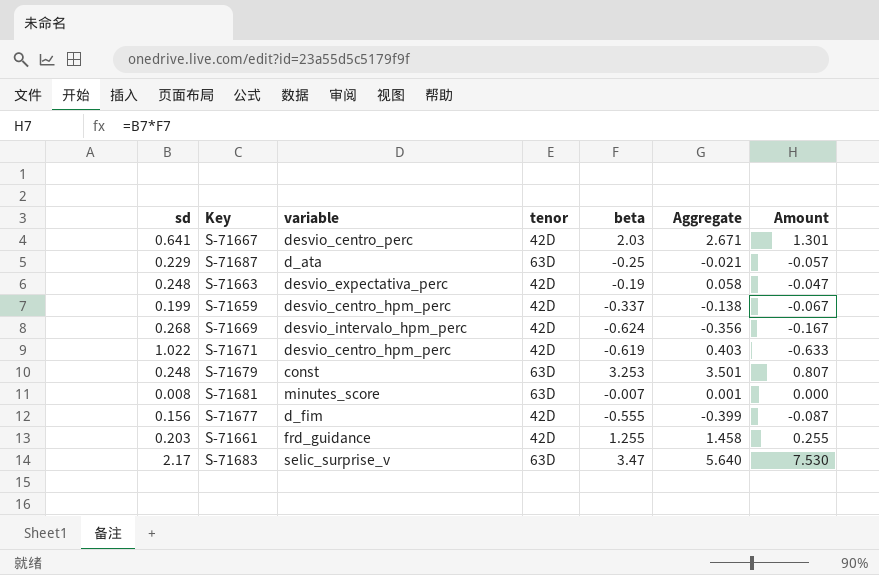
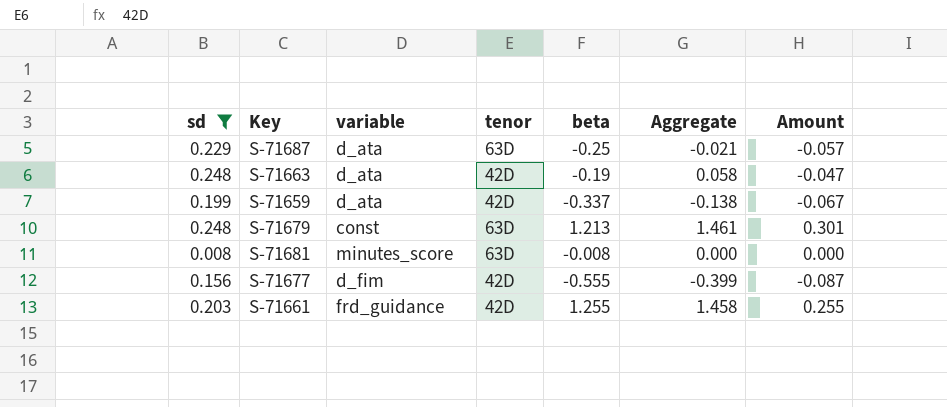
filter: none -> sd <= 0.248
S-71663 | variable: desvio_expectativa_perc -> d_ata
S-71659 | variable: desvio_centro_hpm_perc -> d_ata
S-71679 | beta: 3.253 -> 1.213
S-71679 | Aggregate: 3.501 -> 1.461
S-71679 | Amount: 0.807 -> 0.301
S-71681 | beta: -0.007 -> -0.008
S-71681 | Aggregate: 0.001 -> 0.000

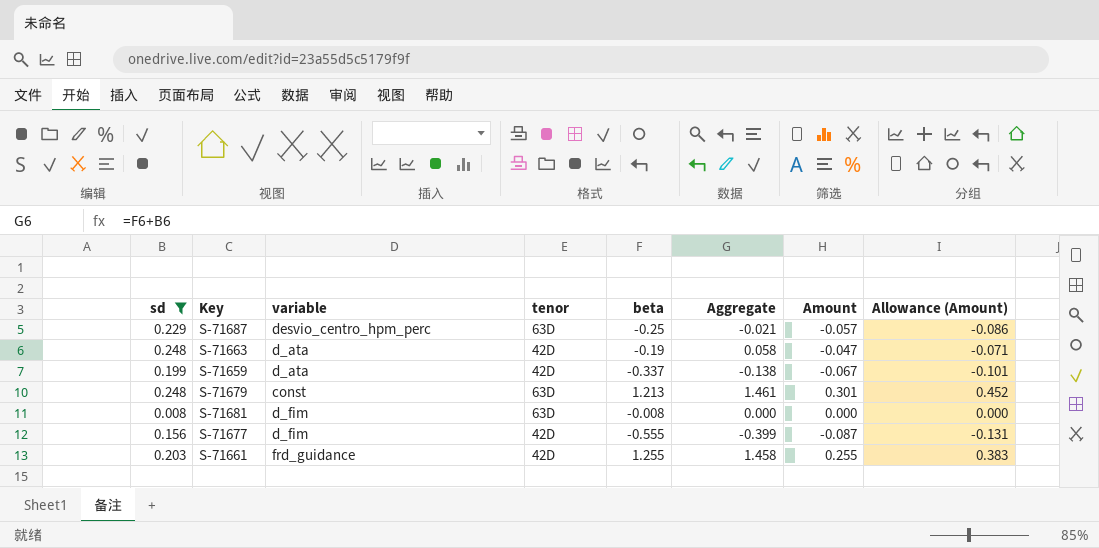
column Allowance (Amount) | formula: none -> [Amount] * 1.5
S-71687 | variable: d_ata -> desvio_centro_hpm_perc
S-71681 | variable: minutes_score -> d_fim

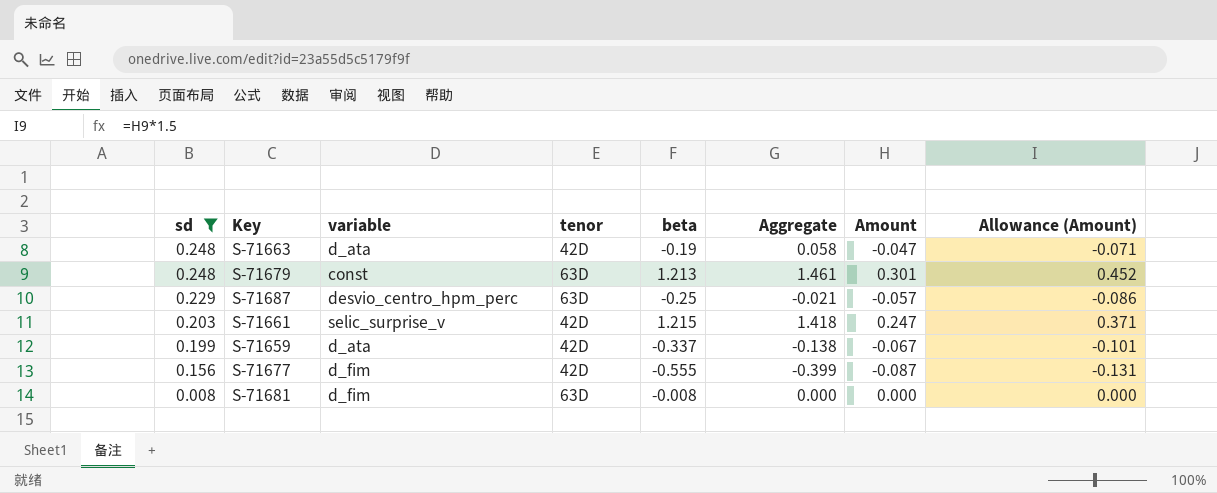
row order: none -> sd descending
S-71661 | variable: frd_guidance -> selic_surprise_v
S-71661 | beta: 1.255 -> 1.215
S-71661 | Aggregate: 1.458 -> 1.418
S-71661 | Amount: 0.255 -> 0.247
S-71661 | Allowance (Amount): 0.383 -> 0.371

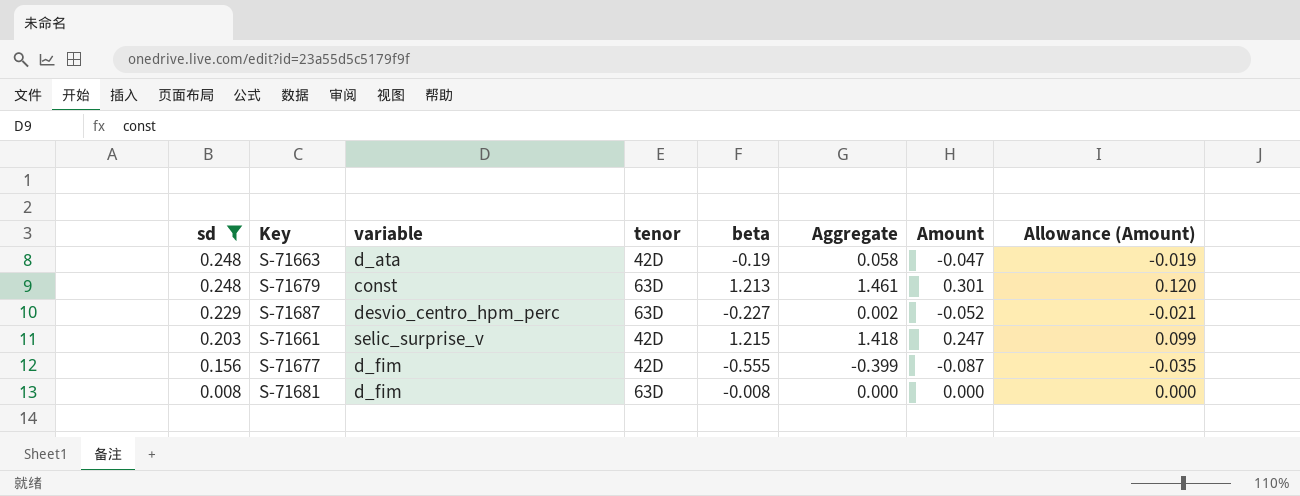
column Allowance (Amount) | formula: [Amount] * 1.5 -> [Amount] * 0.4
row S-71659: 0.199 | d_ata | 42D | -0.337 | -0.138 | -0.067 | -0.101 -> none
S-71687 | beta: -0.25 -> -0.227
S-71687 | Aggregate: -0.021 -> 0.002
S-71687 | Amount: -0.057 -> -0.052

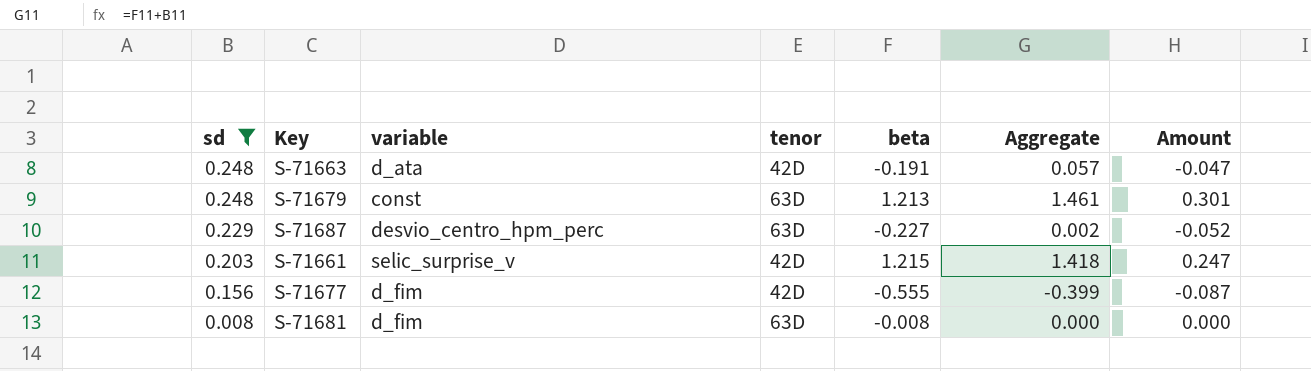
column Allowance (Amount) | formula: [Amount] * 0.4 -> none
S-71663 | beta: -0.19 -> -0.191
S-71663 | Aggregate: 0.058 -> 0.057

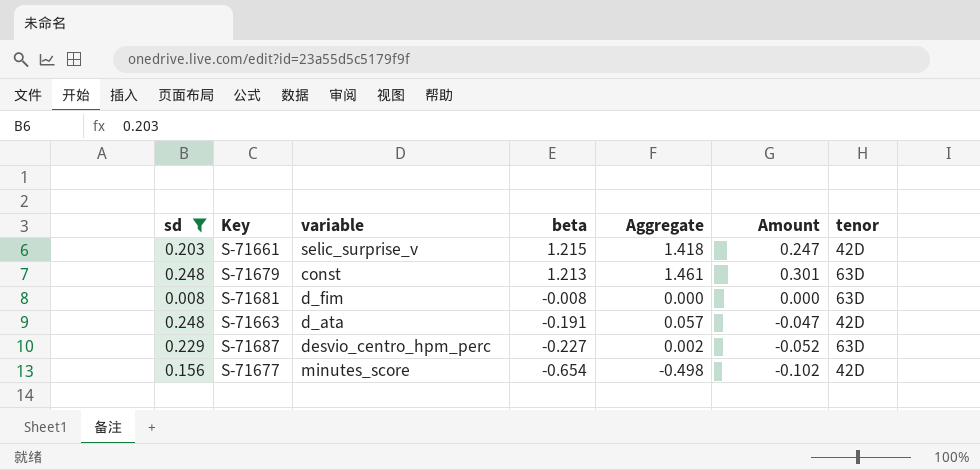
row order: sd descending -> beta descending
column tenor | position: 4 -> 7
S-71677 | variable: d_fim -> minutes_score
S-71677 | beta: -0.555 -> -0.654
S-71677 | Aggregate: -0.399 -> -0.498
S-71677 | Amount: -0.087 -> -0.102

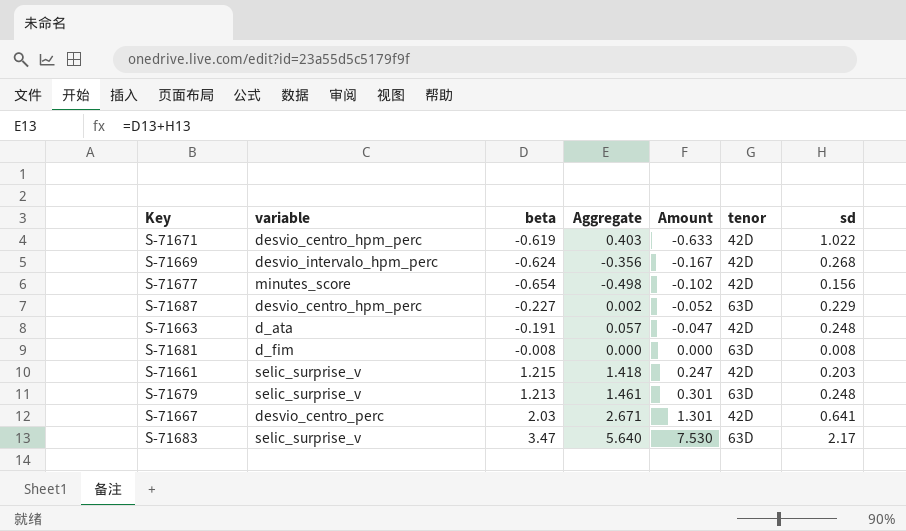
filter: sd <= 0.248 -> none
row order: beta descending -> Amount ascending
column sd | position: 1 -> 7
S-71679 | variable: const -> selic_surprise_v

